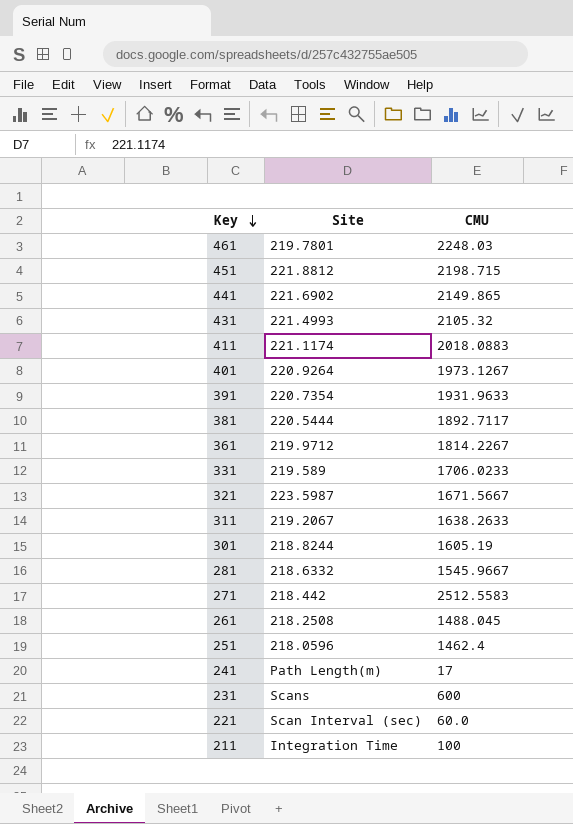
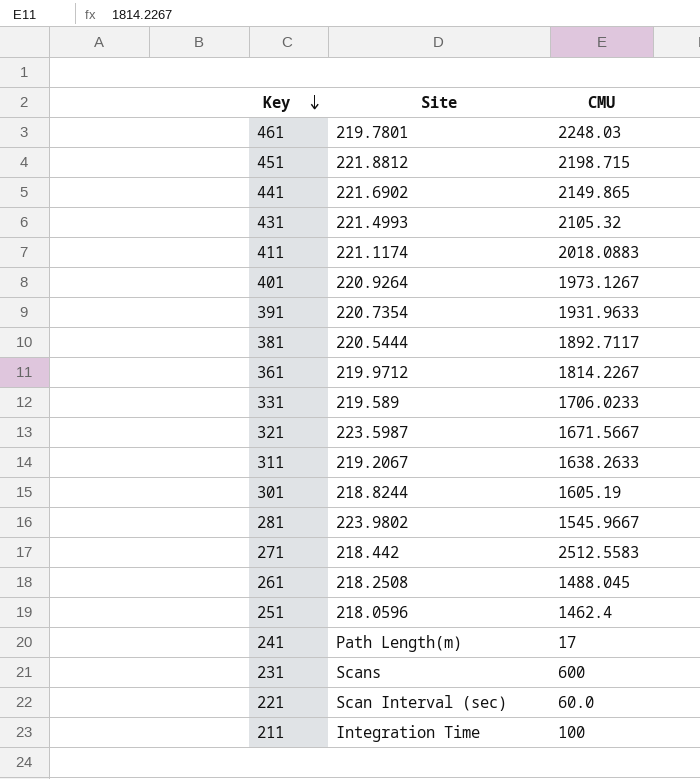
281 | Site: 218.6332 -> 223.9802

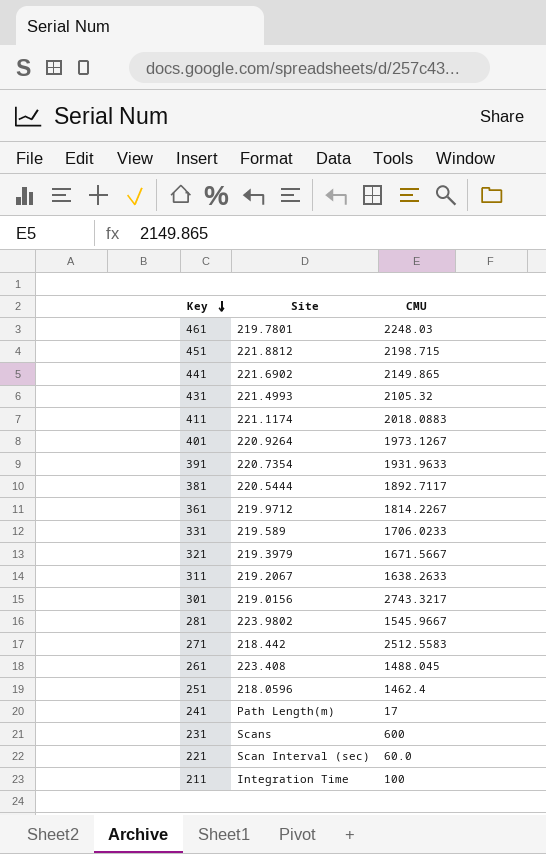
321 | Site: 223.5987 -> 219.3979
301 | Site: 218.8244 -> 219.0156
301 | CMU: 1605.19 -> 2743.3217
261 | Site: 218.2508 -> 223.408

